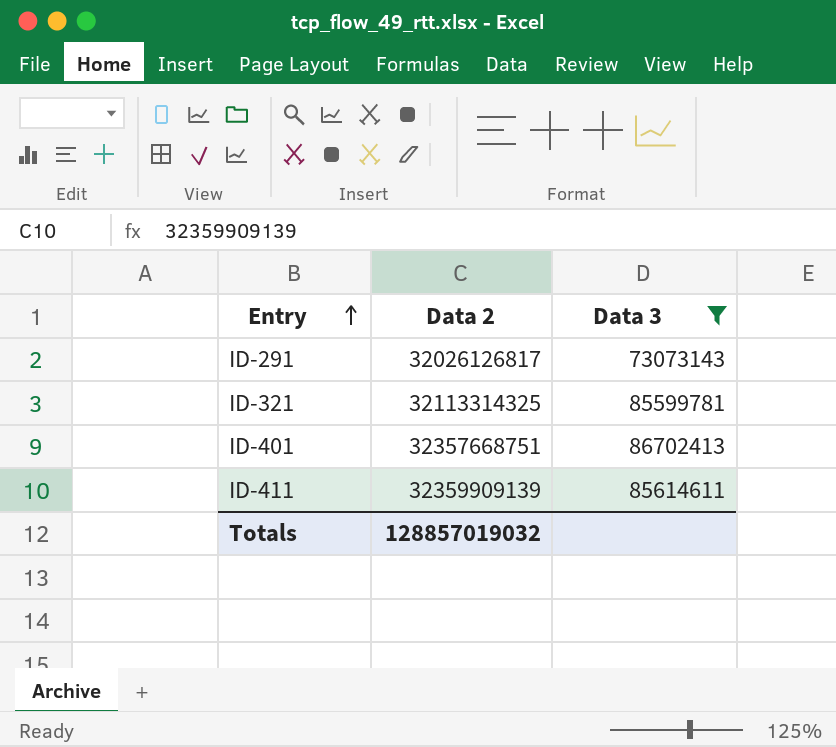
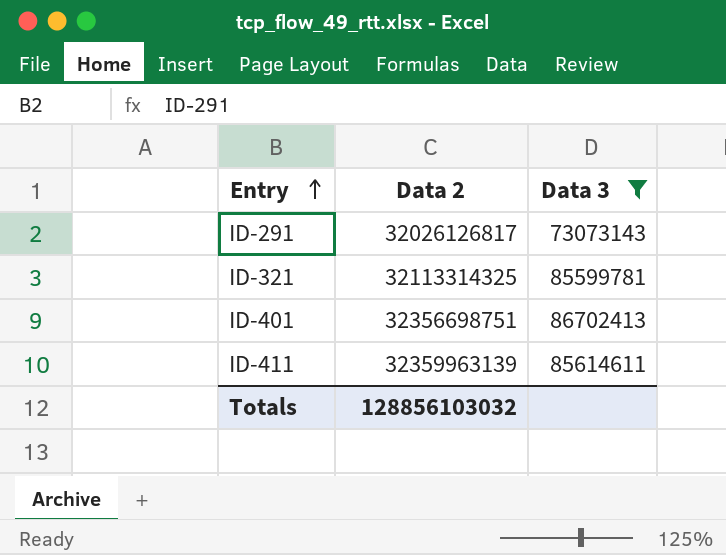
ID-401 | Data 2: 32357668751 -> 32356698751
ID-411 | Data 2: 32359909139 -> 32359963139
Totals | Data 2: 128857019032 -> 128856103032

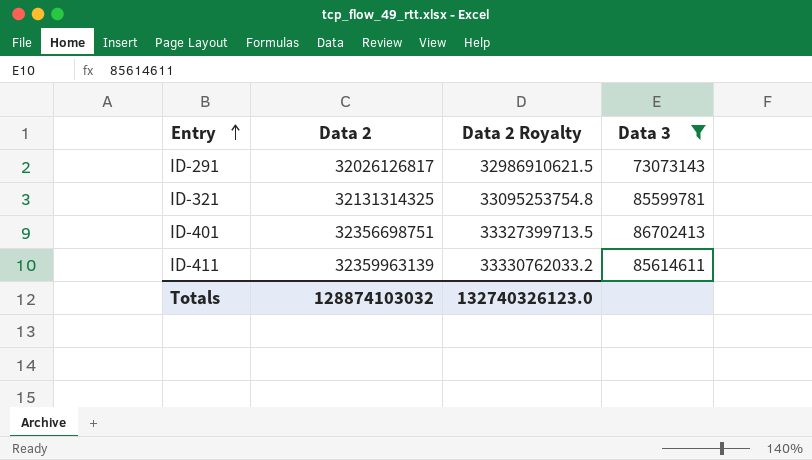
column Data 2 Royalty | formula: none -> [Data 2] * 1.03
ID-321 | Data 2: 32113314325 -> 32131314325
Totals | Data 2: 128856103032 -> 128874103032

